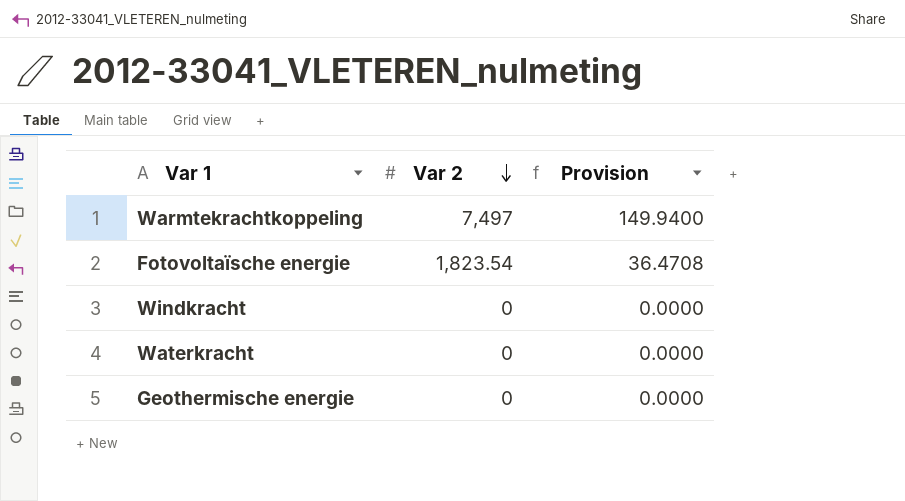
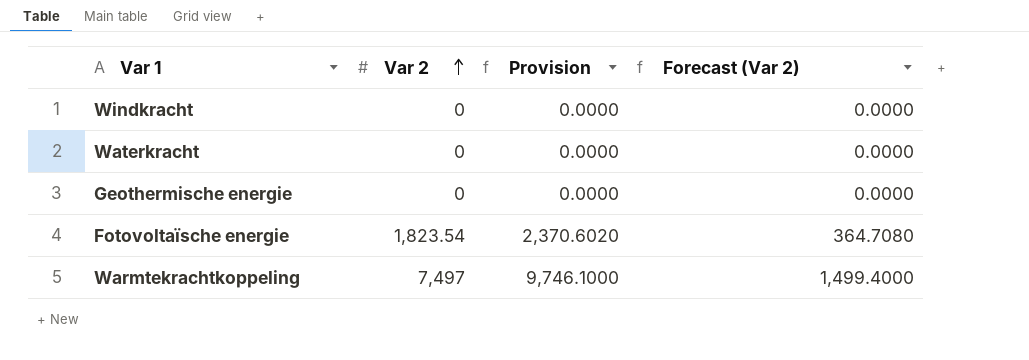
row order: Var 2 descending -> Var 2 ascending
column Provision | formula: [Var 2] * 0.02 -> [Var 2] * 1.3
column Forecast (Var 2) | formula: none -> [Var 2] * 0.2

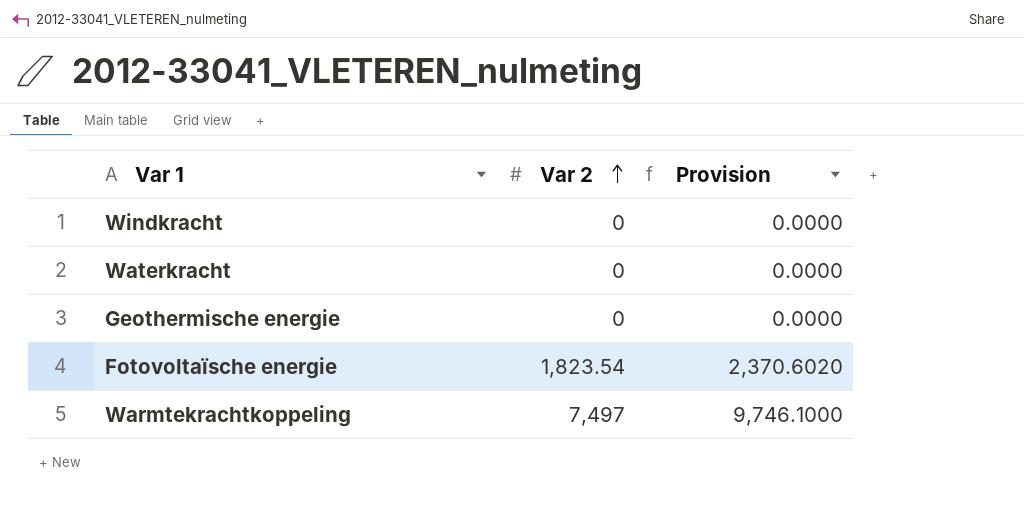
column Forecast (Var 2) | formula: [Var 2] * 0.2 -> none

